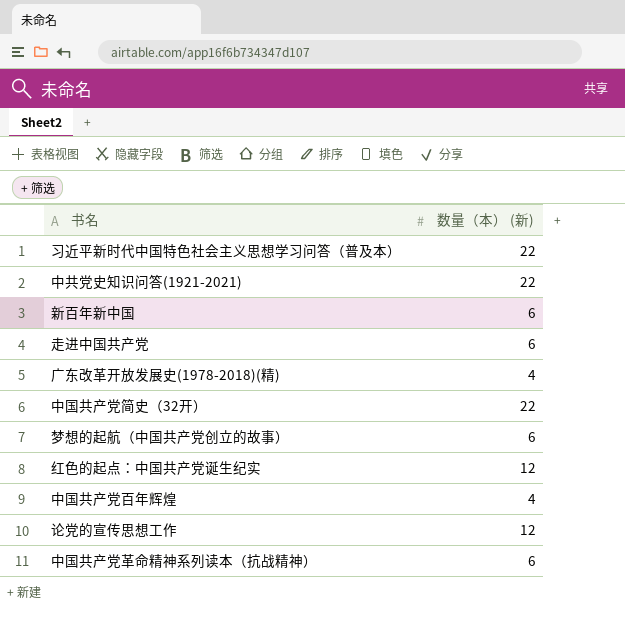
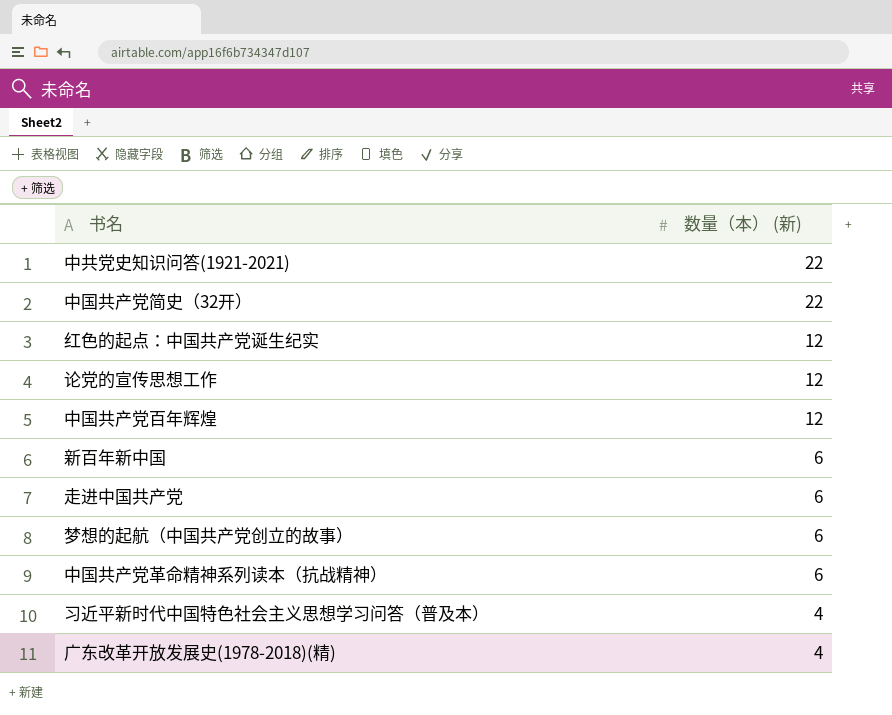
row order: none -> 数量（本） (新) descending
中国共产党百年辉煌 | 数量（本） (新): 4 -> 12
习近平新时代中国特色社会主义思想学习问答（普及本） | 数量（本） (新): 22 -> 4

